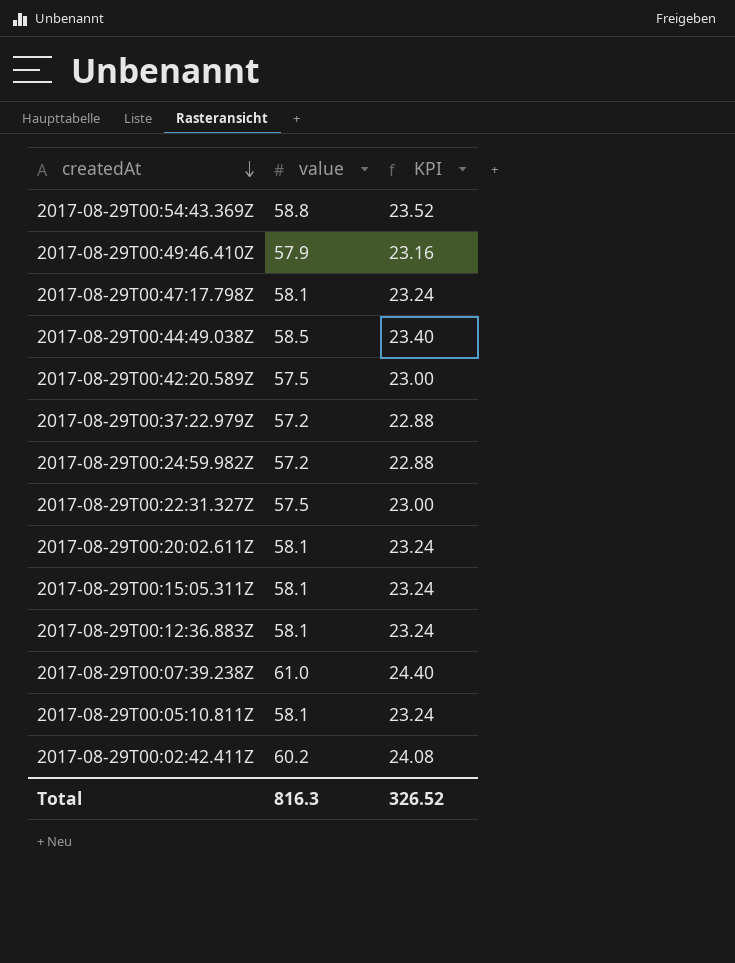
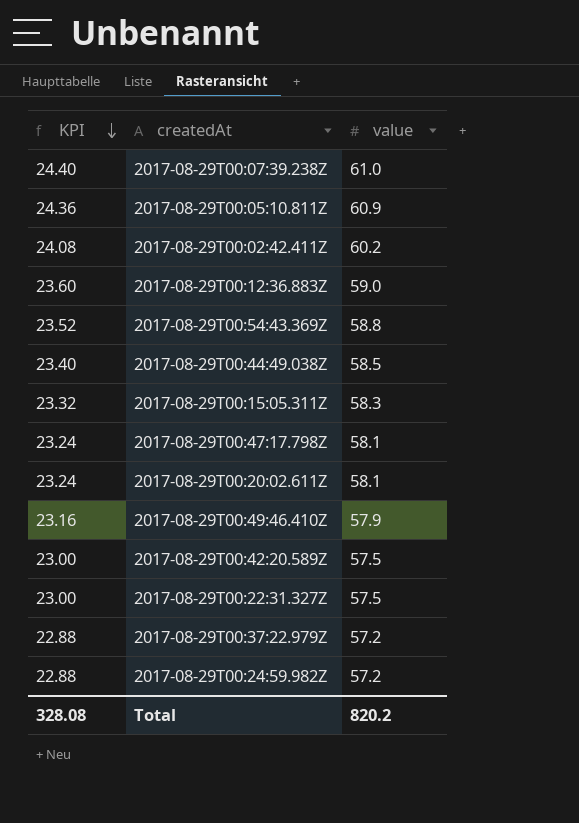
row order: createdAt descending -> KPI descending
column KPI | position: 3 -> 1
2017-08-29T00:05:10.811Z | KPI: 23.24 -> 24.36
2017-08-29T00:05:10.811Z | value: 58.1 -> 60.9
2017-08-29T00:12:36.883Z | KPI: 23.24 -> 23.60
2017-08-29T00:12:36.883Z | value: 58.1 -> 59.0
2017-08-29T00:15:05.311Z | KPI: 23.24 -> 23.32
2017-08-29T00:15:05.311Z | value: 58.1 -> 58.3
Total | KPI: 326.52 -> 328.08
Total | value: 816.3 -> 820.2

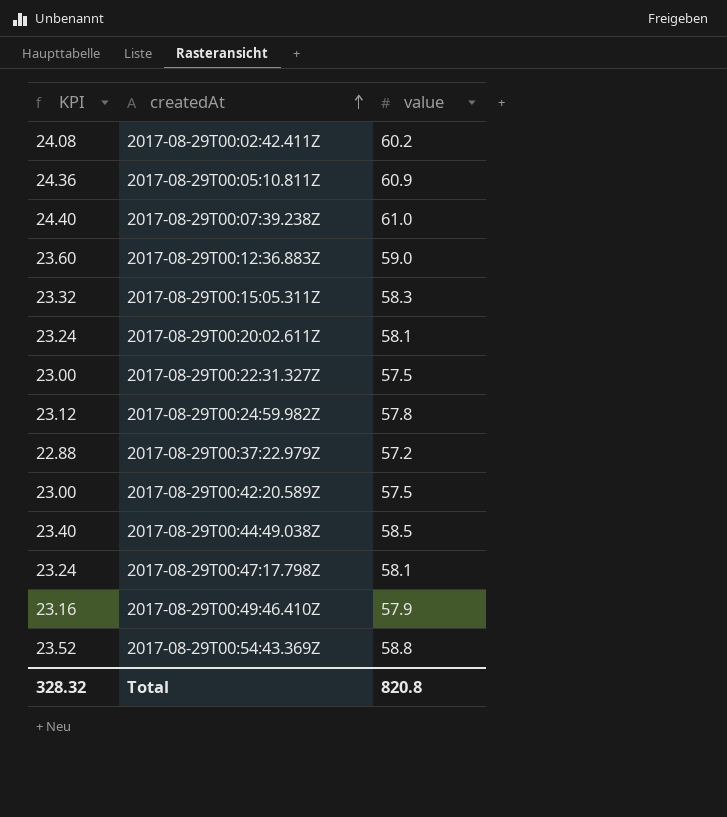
row order: KPI descending -> createdAt ascending
2017-08-29T00:24:59.982Z | KPI: 22.88 -> 23.12
2017-08-29T00:24:59.982Z | value: 57.2 -> 57.8
Total | KPI: 328.08 -> 328.32
Total | value: 820.2 -> 820.8

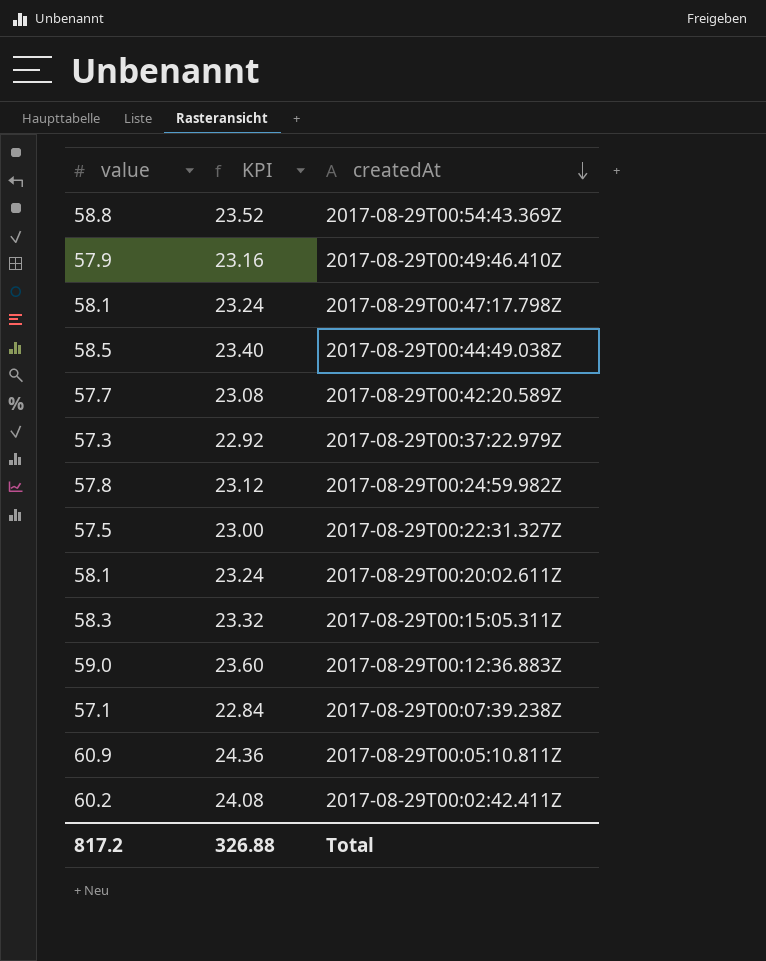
row order: createdAt ascending -> createdAt descending
column value | position: 3 -> 1
2017-08-29T00:42:20.589Z | value: 57.5 -> 57.7
2017-08-29T00:42:20.589Z | KPI: 23.00 -> 23.08
2017-08-29T00:37:22.979Z | value: 57.2 -> 57.3
2017-08-29T00:37:22.979Z | KPI: 22.88 -> 22.92
2017-08-29T00:07:39.238Z | value: 61.0 -> 57.1
2017-08-29T00:07:39.238Z | KPI: 24.40 -> 22.84
Total | value: 820.8 -> 817.2
Total | KPI: 328.32 -> 326.88

